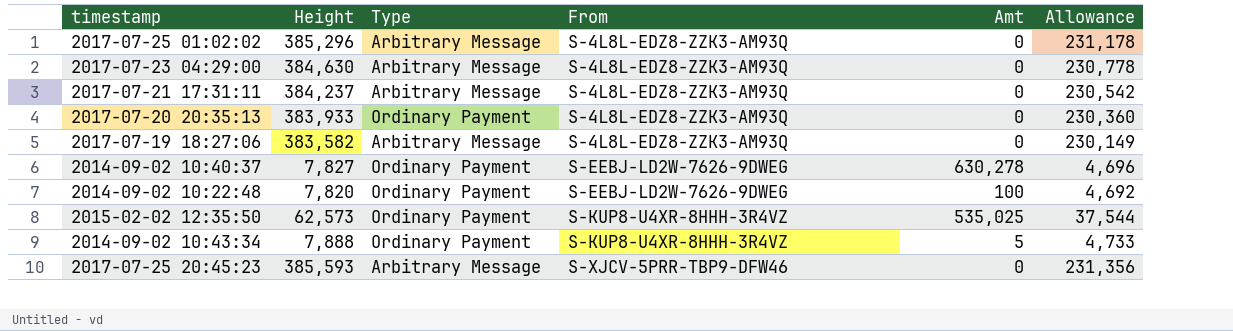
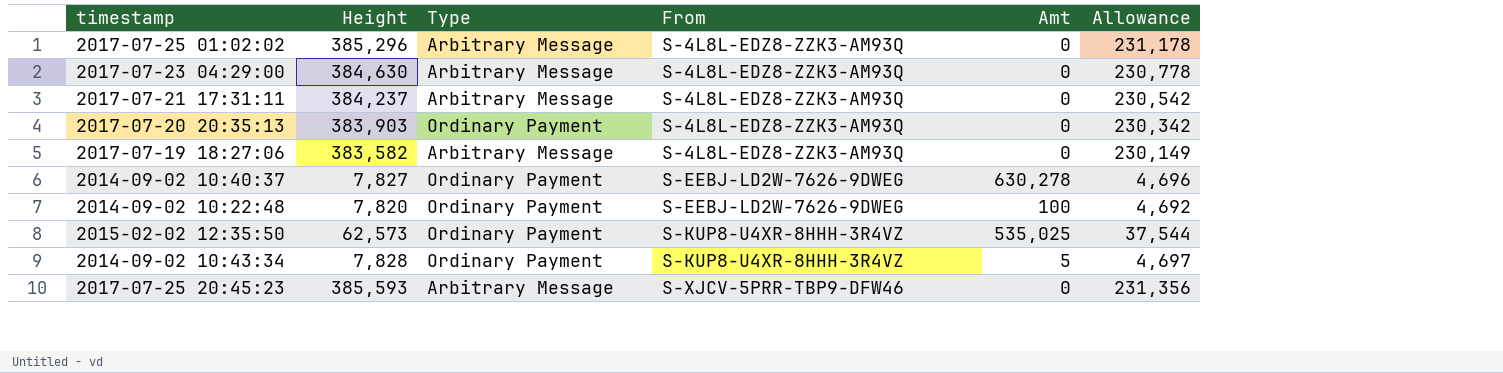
2017-07-20 20:35:13 | Height: 383,933 -> 383,903
2017-07-20 20:35:13 | Allowance: 230,360 -> 230,342
2014-09-02 10:43:34 | Height: 7,888 -> 7,828
2014-09-02 10:43:34 | Allowance: 4,733 -> 4,697

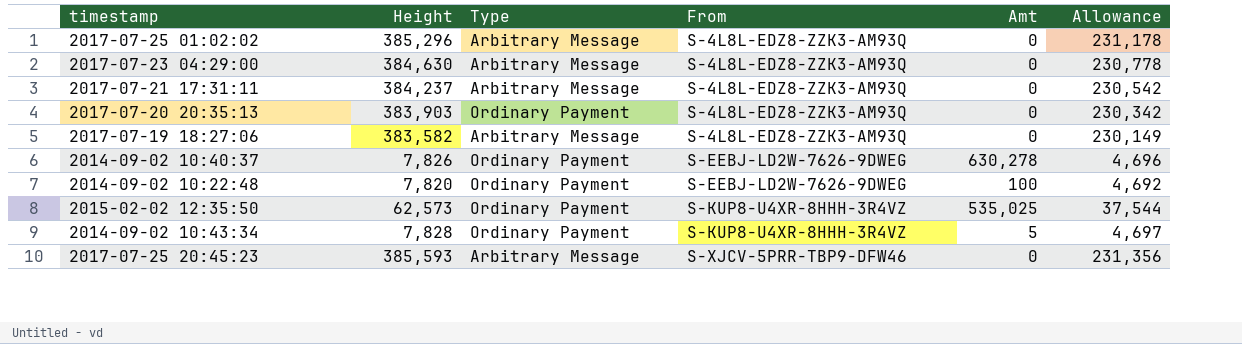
2014-09-02 10:40:37 | Height: 7,827 -> 7,826

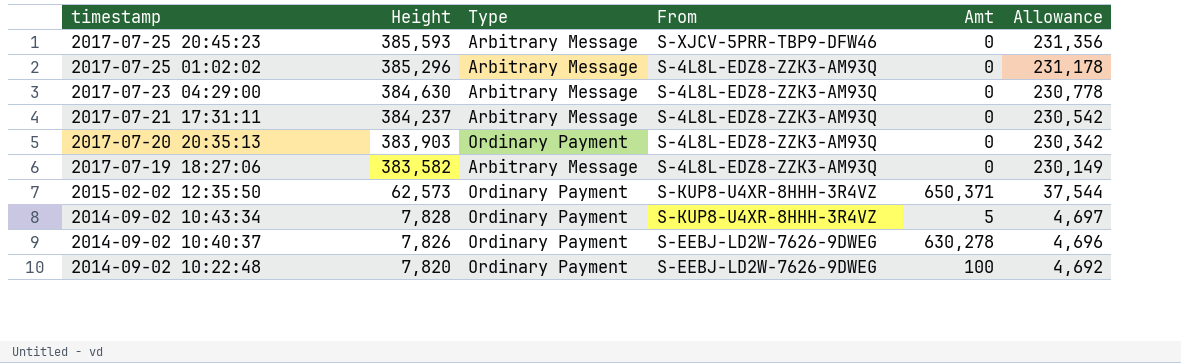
row order: From ascending -> timestamp descending
2015-02-02 12:35:50 | Amt: 535,025 -> 650,371

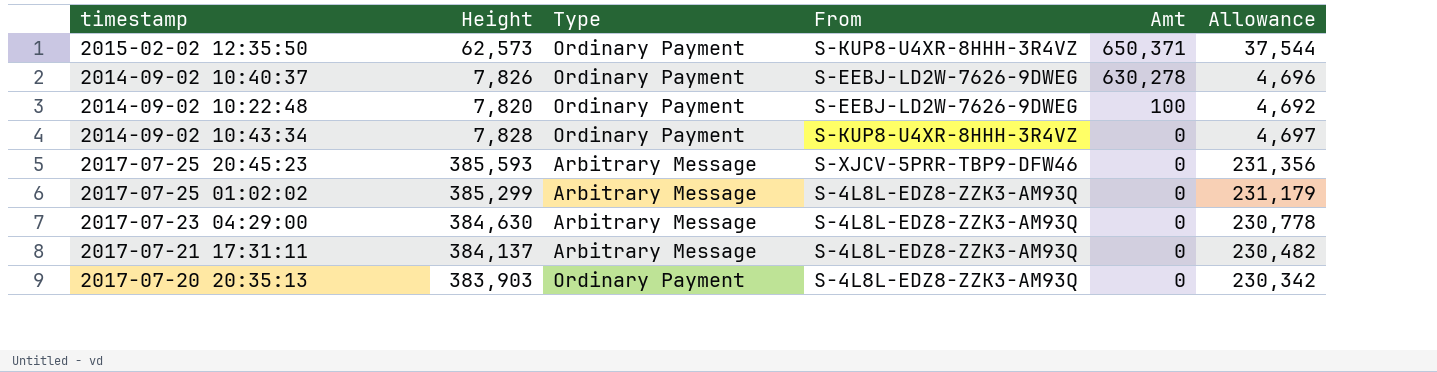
row order: timestamp descending -> Amt descending
row 2017-07-19 18:27:06: 383,582 | Arbitrary Message | S-4L8L-EDZ8-ZZK3-AM93Q | 0 | 230,149 -> none
2014-09-02 10:43:34 | Amt: 5 -> 0
2017-07-25 01:02:02 | Height: 385,296 -> 385,299
2017-07-25 01:02:02 | Allowance: 231,178 -> 231,179
2017-07-21 17:31:11 | Height: 384,237 -> 384,137
2017-07-21 17:31:11 | Allowance: 230,542 -> 230,482

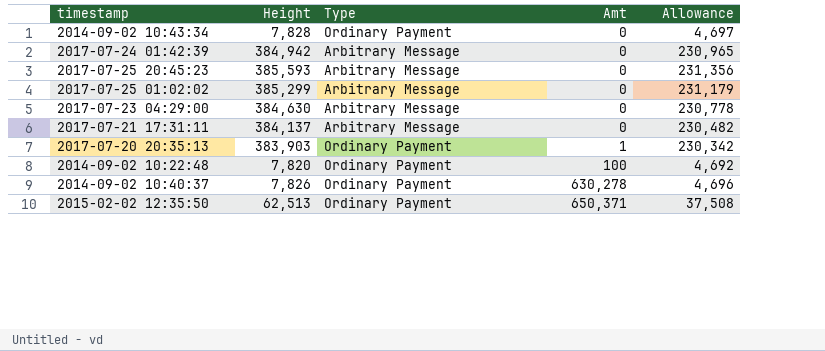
row order: Amt descending -> Amt ascending
column From | position: 4 -> none
row 2017-07-24 01:42:39: none -> 384,942 | Arbitrary Message | 0 | 230,965
2017-07-20 20:35:13 | Amt: 0 -> 1
2015-02-02 12:35:50 | Height: 62,573 -> 62,513
2015-02-02 12:35:50 | Allowance: 37,544 -> 37,508

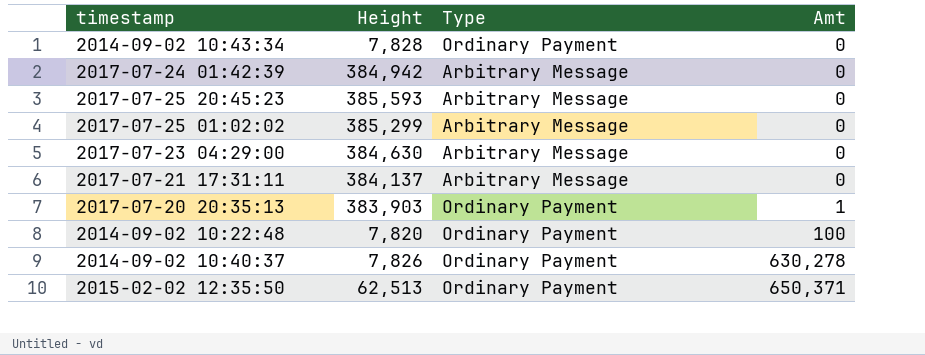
column Allowance | formula: [Height] * 0.6 -> none

